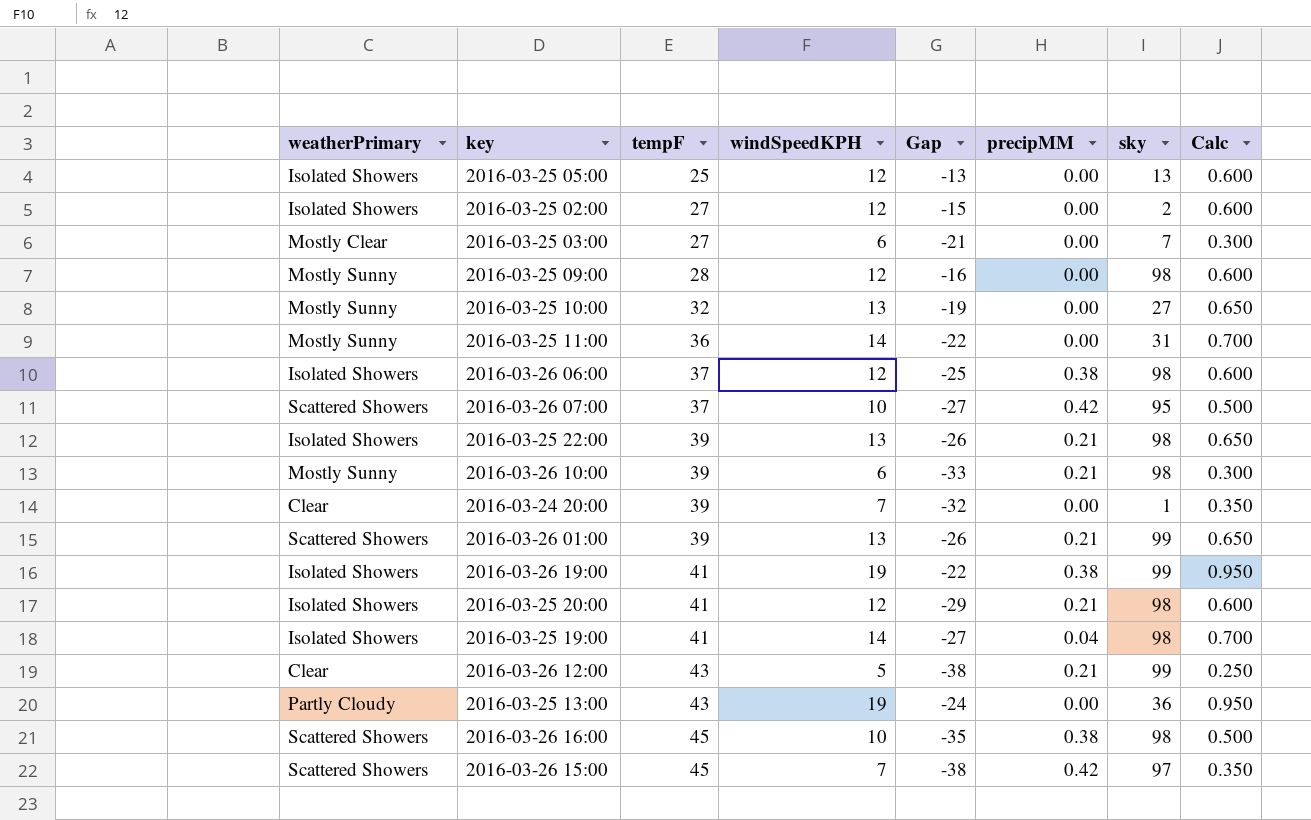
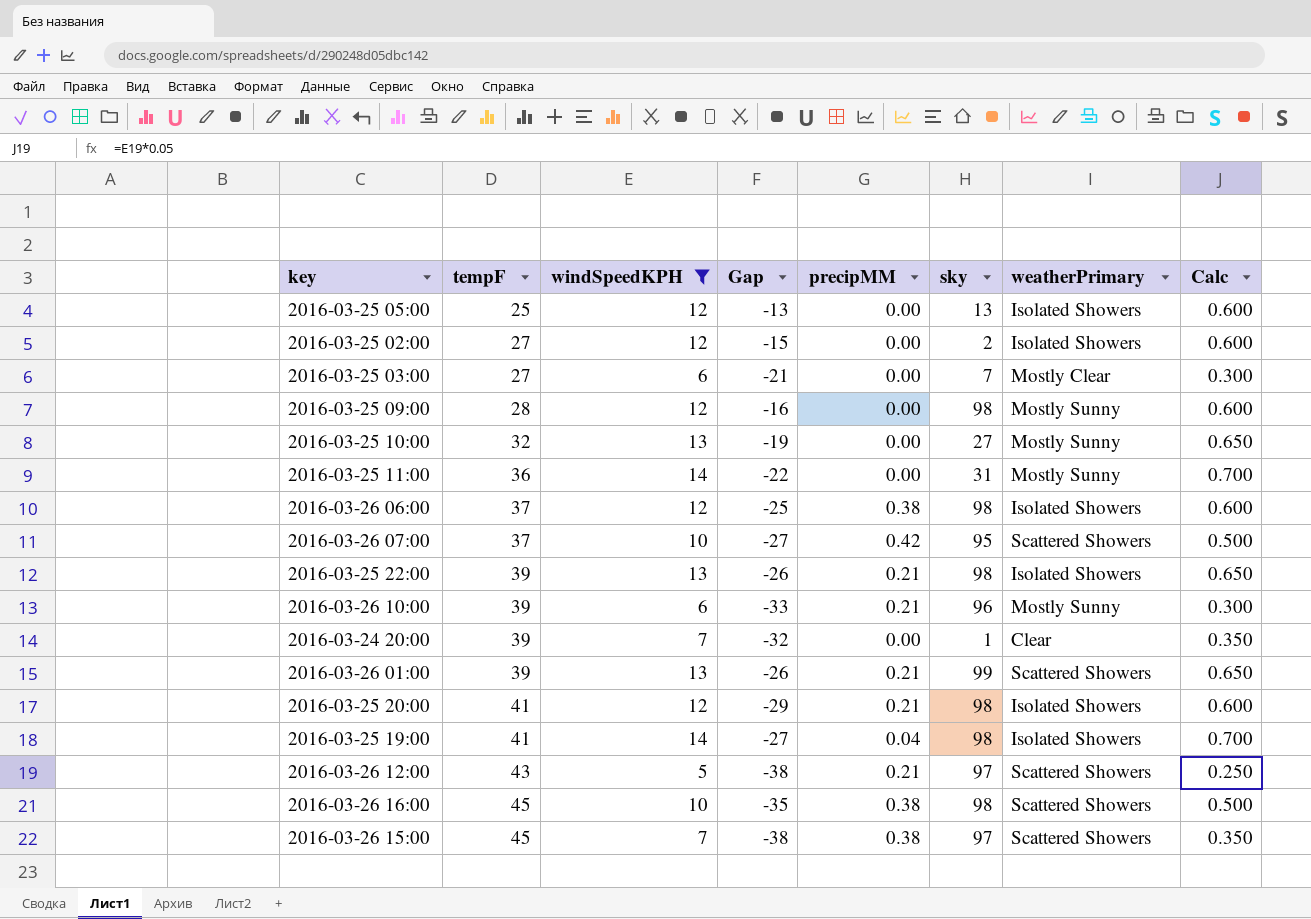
filter: none -> windSpeedKPH != 19
column weatherPrimary | position: 1 -> 7
2016-03-26 10:00 | sky: 98 -> 96
2016-03-26 12:00 | sky: 99 -> 97
2016-03-26 12:00 | weatherPrimary: Clear -> Scattered Showers
2016-03-26 15:00 | precipMM: 0.42 -> 0.38

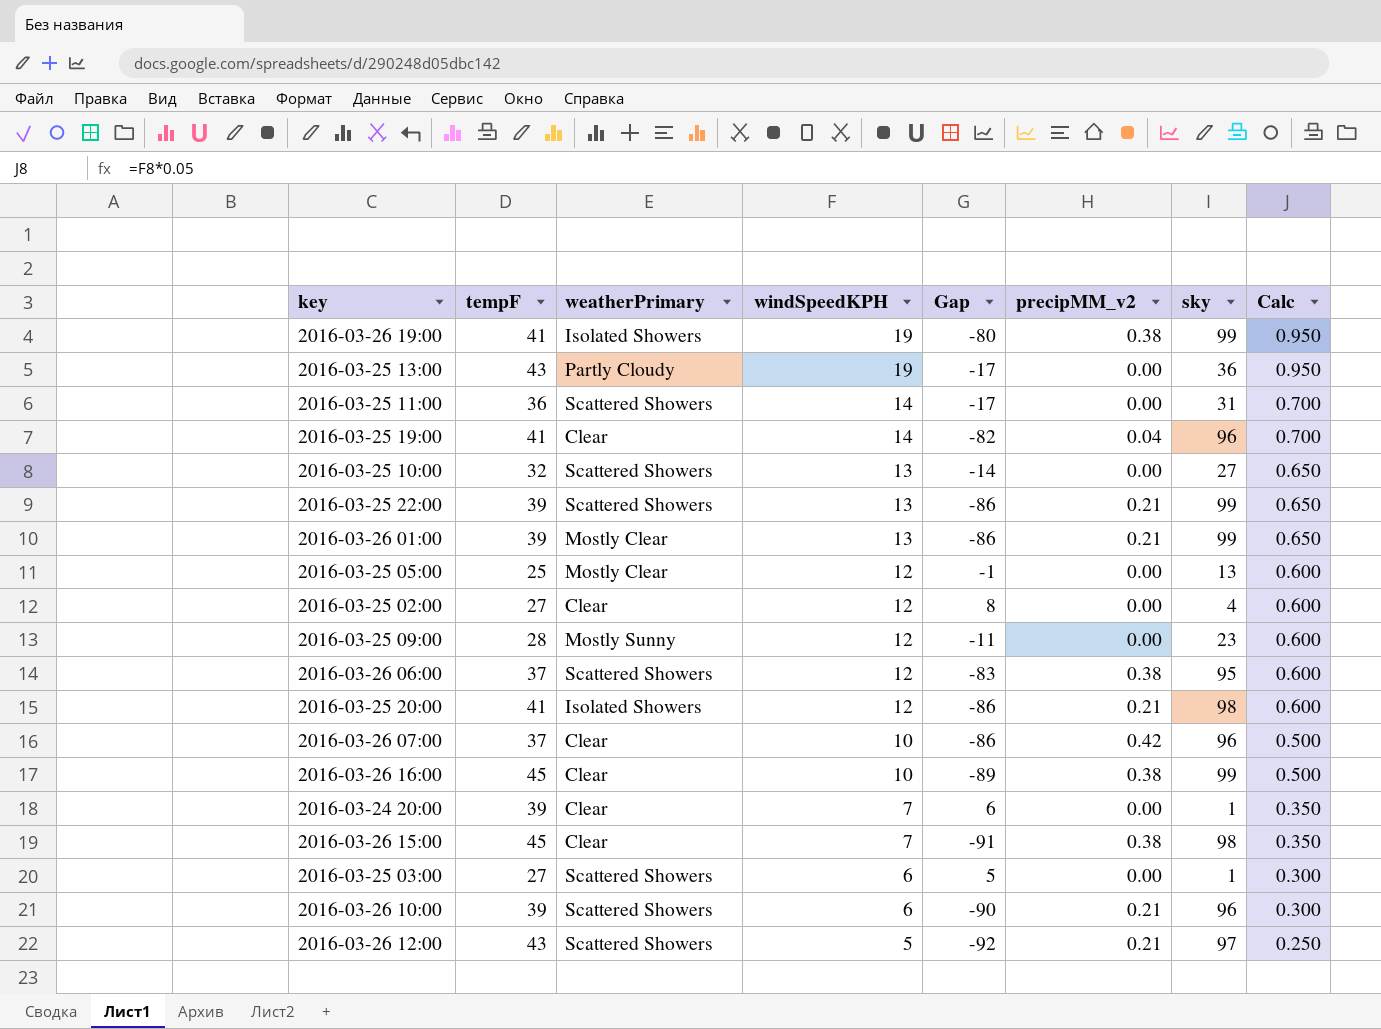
filter: windSpeedKPH != 19 -> none
row order: tempF ascending -> windSpeedKPH descending
column weatherPrimary | position: 7 -> 3
column Gap | formula: [windSpeedKPH] - [tempF] -> [windSpeedKPH] - [sky]
column name: precipMM -> precipMM_v2
2016-03-25 11:00 | weatherPrimary: Mostly Sunny -> Scattered Showers
2016-03-25 19:00 | weatherPrimary: Isolated Showers -> Clear
2016-03-25 19:00 | sky: 98 -> 96
2016-03-25 10:00 | weatherPrimary: Mostly Sunny -> Scattered Showers
2016-03-25 22:00 | weatherPrimary: Isolated Showers -> Scattered Showers
2016-03-25 22:00 | sky: 98 -> 99
2016-03-26 01:00 | weatherPrimary: Scattered Showers -> Mostly Clear
2016-03-25 05:00 | weatherPrimary: Isolated Showers -> Mostly Clear
2016-03-25 02:00 | weatherPrimary: Isolated Showers -> Clear
2016-03-25 02:00 | sky: 2 -> 4
2016-03-25 09:00 | sky: 98 -> 23
2016-03-26 06:00 | weatherPrimary: Isolated Showers -> Scattered Showers
2016-03-26 06:00 | sky: 98 -> 95
2016-03-26 07:00 | weatherPrimary: Scattered Showers -> Clear
2016-03-26 07:00 | sky: 95 -> 96
2016-03-26 16:00 | weatherPrimary: Scattered Showers -> Clear
2016-03-26 16:00 | sky: 98 -> 99
2016-03-26 15:00 | weatherPrimary: Scattered Showers -> Clear
2016-03-26 15:00 | sky: 97 -> 98
2016-03-25 03:00 | weatherPrimary: Mostly Clear -> Scattered Showers
2016-03-25 03:00 | sky: 7 -> 1
2016-03-26 10:00 | weatherPrimary: Mostly Sunny -> Scattered Showers

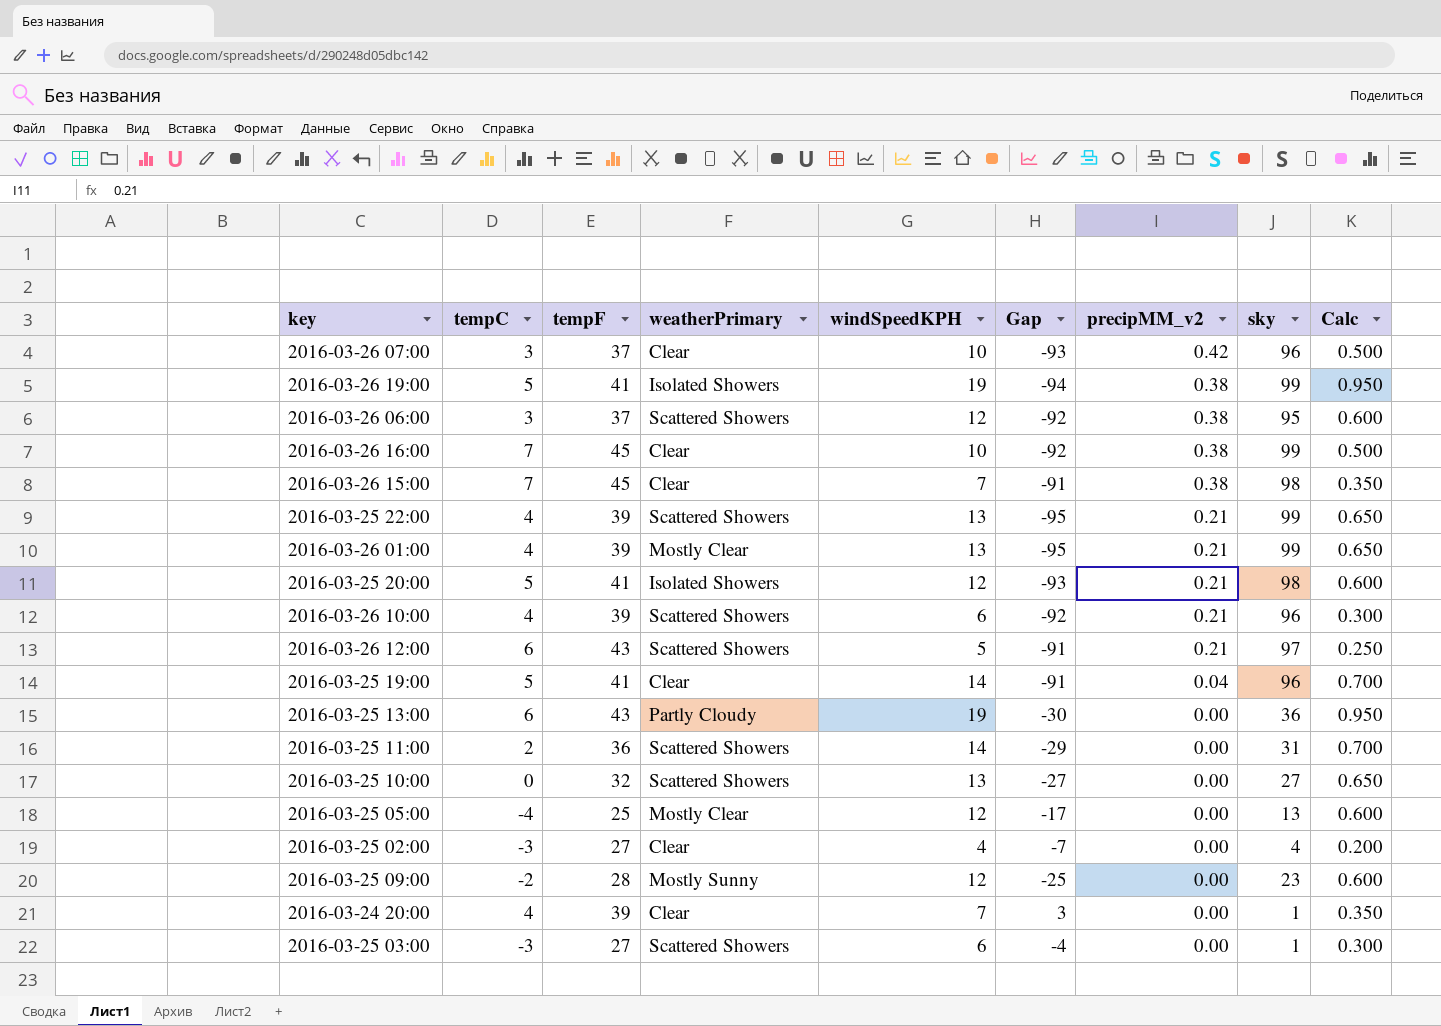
row order: windSpeedKPH descending -> precipMM_v2 descending
column tempC | position: none -> 2
column Gap | formula: [windSpeedKPH] - [sky] -> [tempC] - [sky]
2016-03-25 02:00 | windSpeedKPH: 12 -> 4
2016-03-25 02:00 | Calc: 0.600 -> 0.200

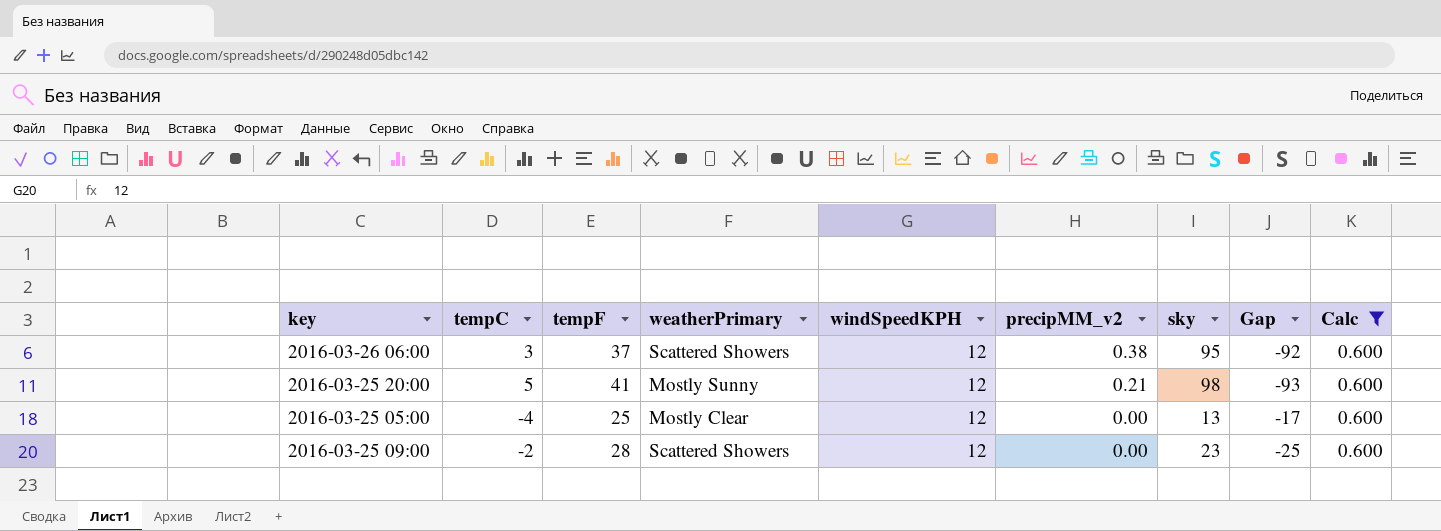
filter: none -> Calc = 0.600
column Gap | position: 6 -> 8
2016-03-25 20:00 | weatherPrimary: Isolated Showers -> Mostly Sunny
2016-03-25 09:00 | weatherPrimary: Mostly Sunny -> Scattered Showers

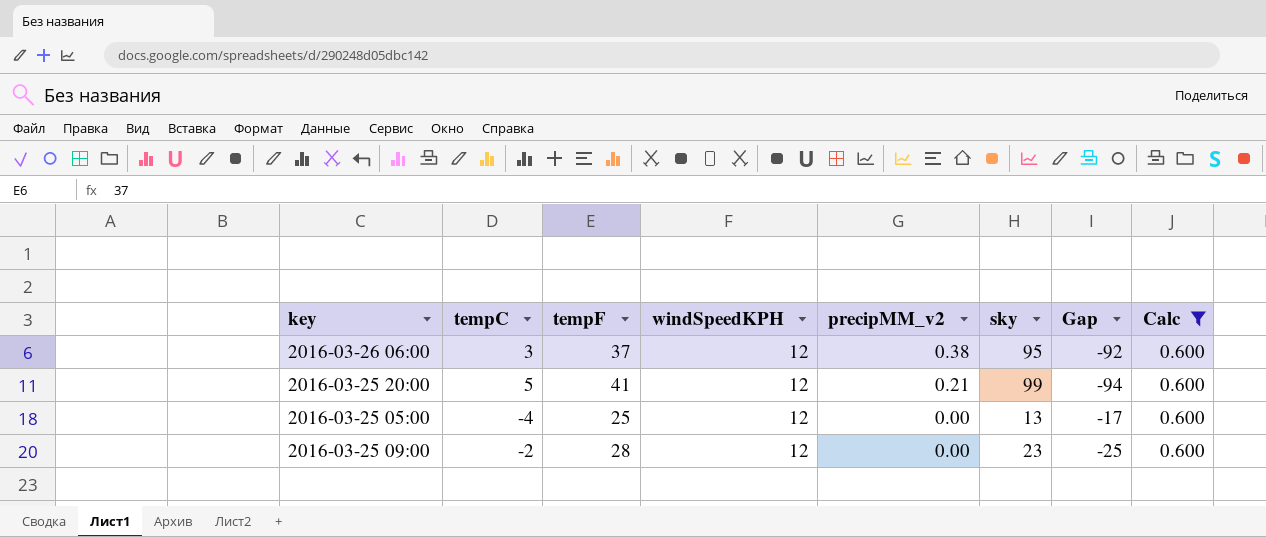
column weatherPrimary | position: 4 -> none
2016-03-25 20:00 | sky: 98 -> 99
2016-03-25 20:00 | Gap: -93 -> -94

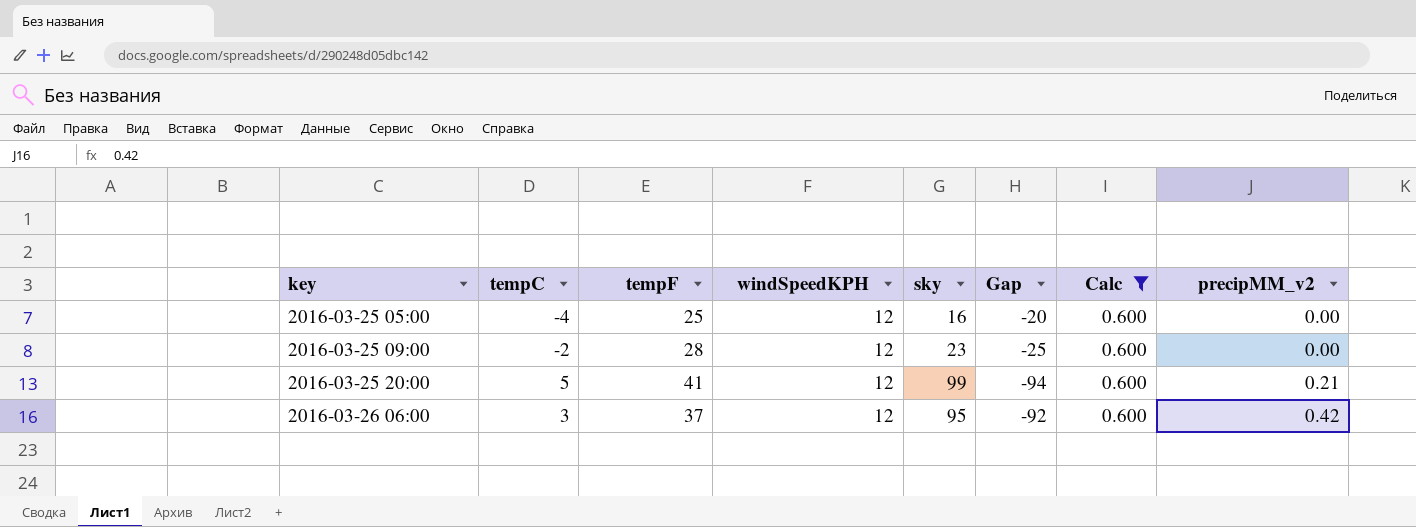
row order: precipMM_v2 descending -> key ascending
column precipMM_v2 | position: 5 -> 8
2016-03-25 05:00 | sky: 13 -> 16
2016-03-25 05:00 | Gap: -17 -> -20
2016-03-26 06:00 | precipMM_v2: 0.38 -> 0.42

